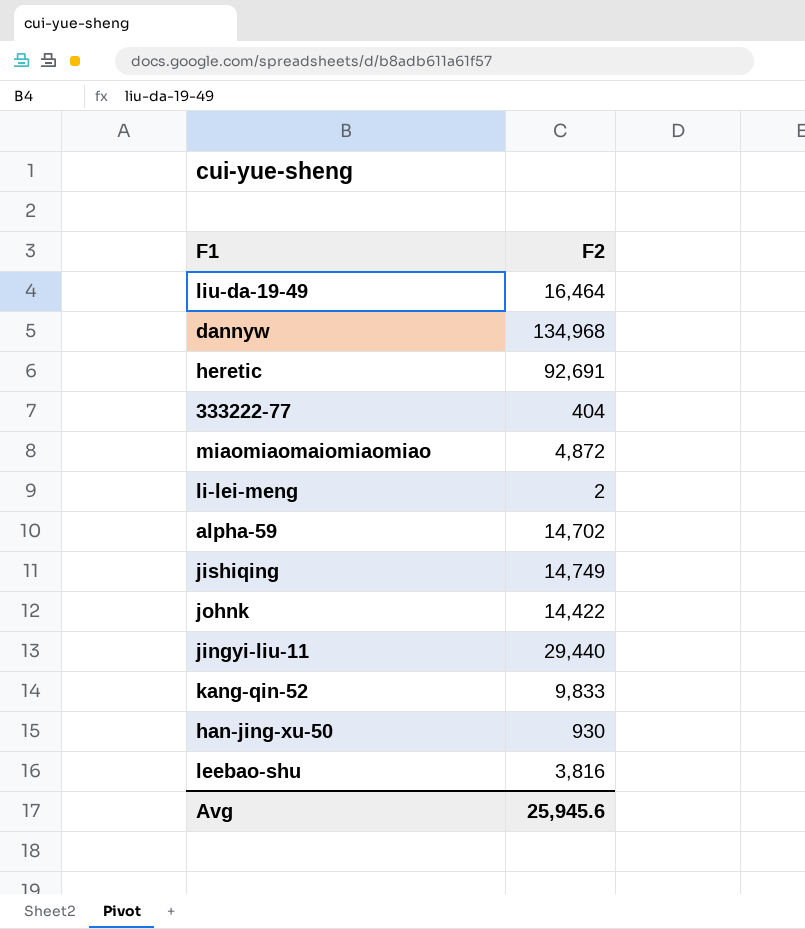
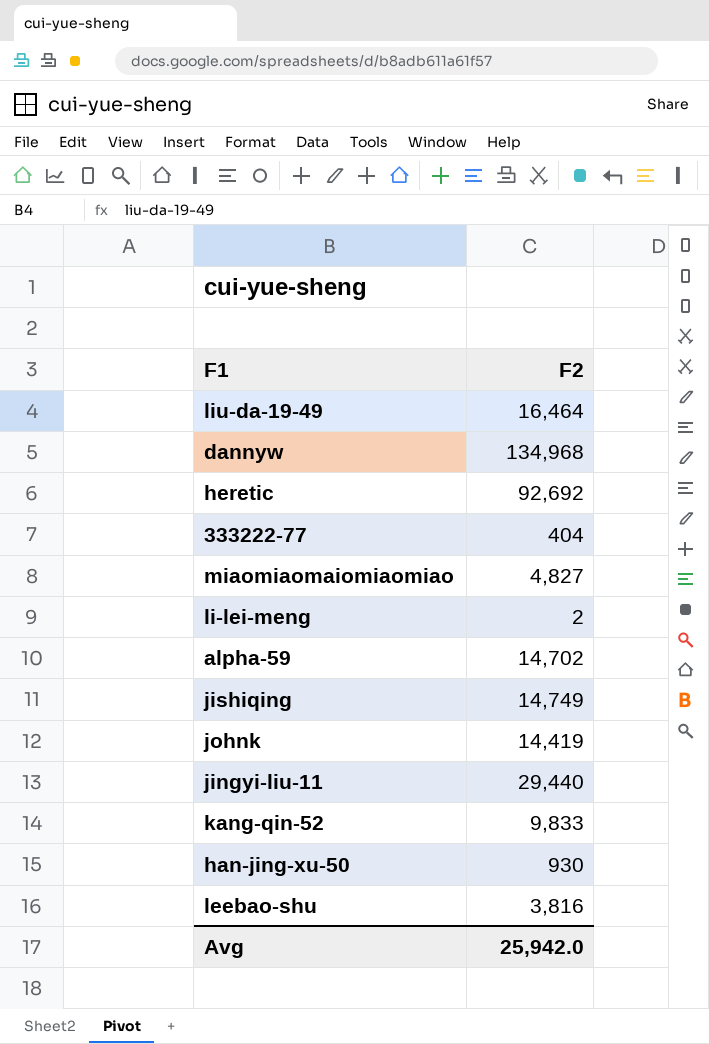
heretic | F2: 92,691 -> 92,692
miaomiaomaiomiaomiao | F2: 4,872 -> 4,827
johnk | F2: 14,422 -> 14,419
Avg | F2: 25,945.6 -> 25,942.0

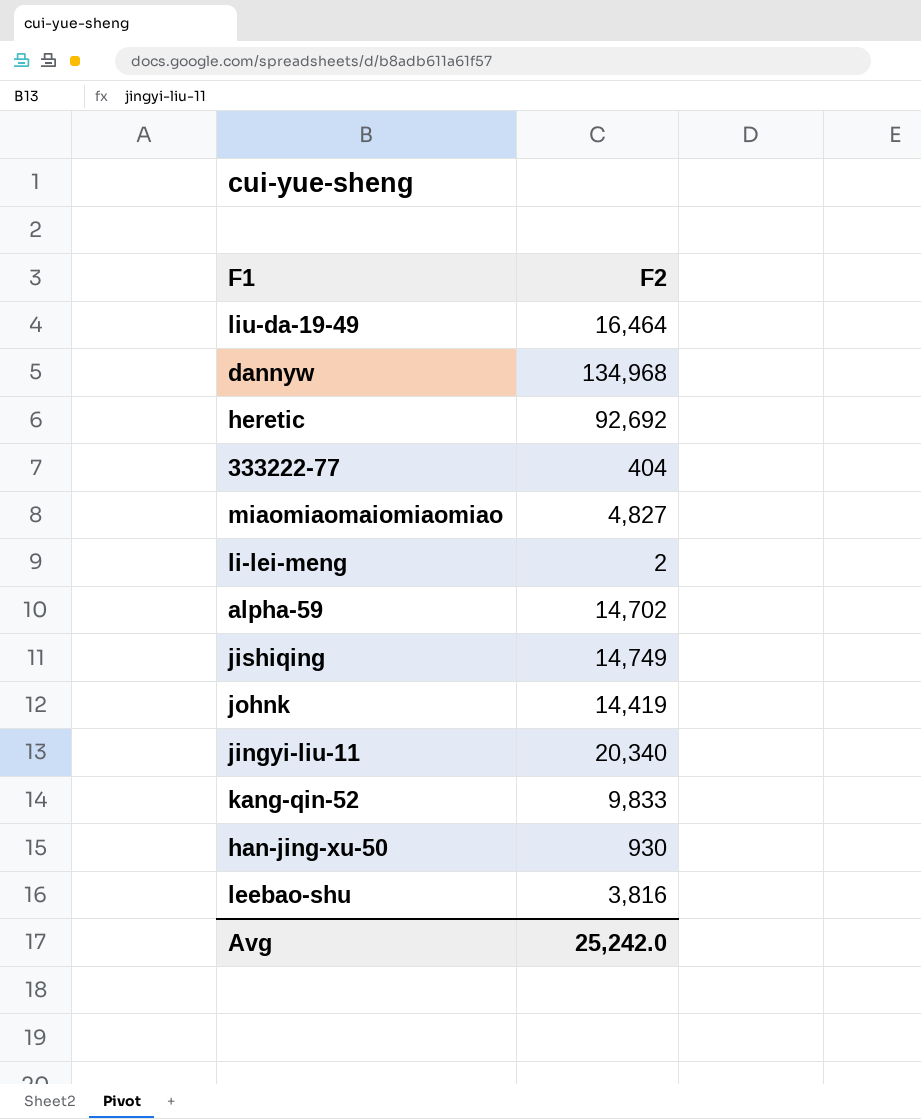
jingyi-liu-11 | F2: 29,440 -> 20,340
Avg | F2: 25,942.0 -> 25,242.0

